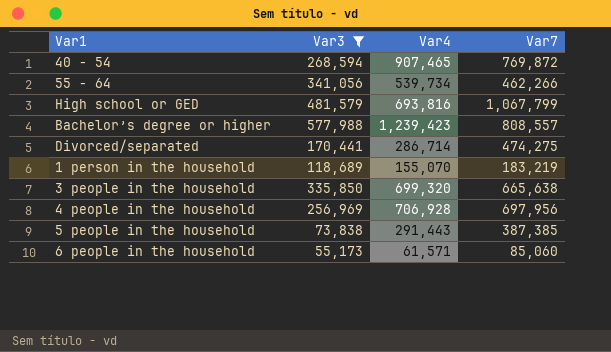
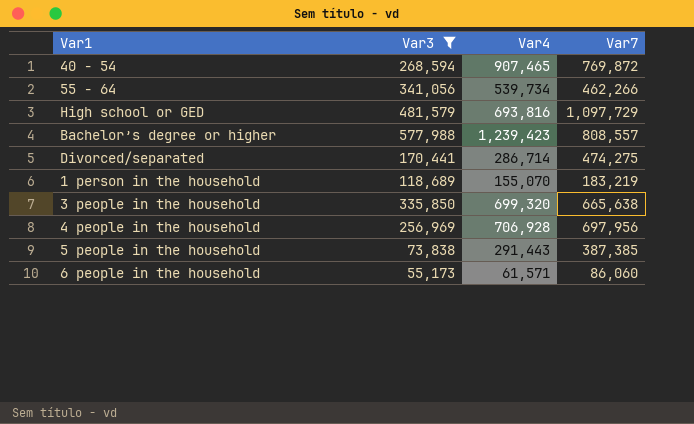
High school or GED | Var7: 1,067,799 -> 1,097,729
6 people in the household | Var7: 85,060 -> 86,060

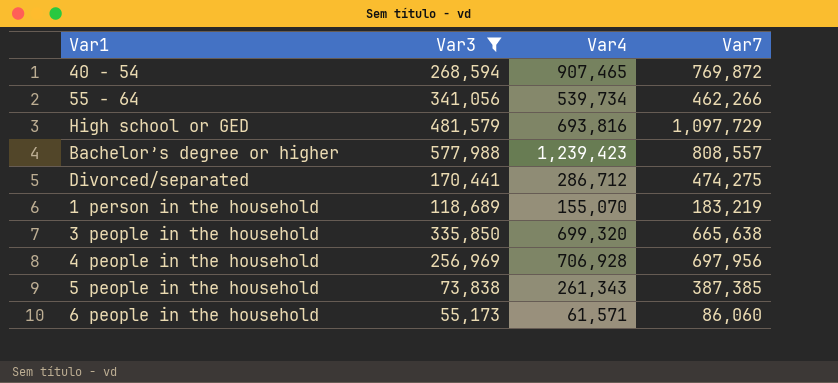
Divorced/separated | Var4: 286,714 -> 286,712
5 people in the household | Var4: 291,443 -> 261,343

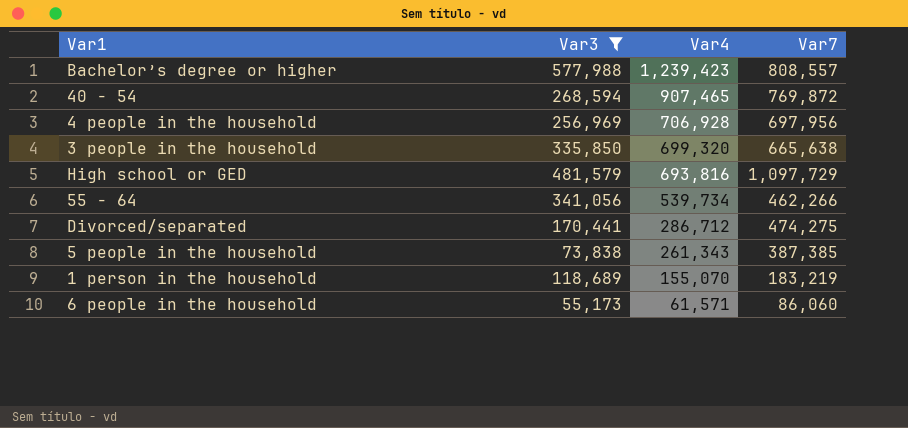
row order: none -> Var4 descending

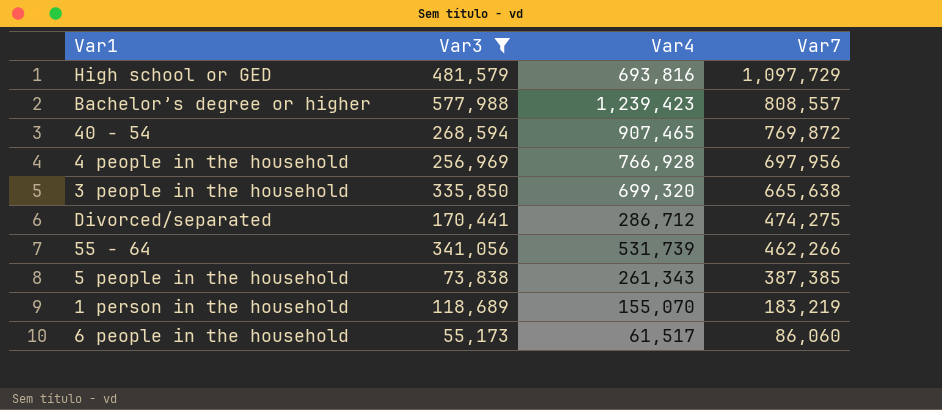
row order: Var4 descending -> Var7 descending
4 people in the household | Var4: 706,928 -> 766,928
55 - 64 | Var4: 539,734 -> 531,739
6 people in the household | Var4: 61,571 -> 61,517

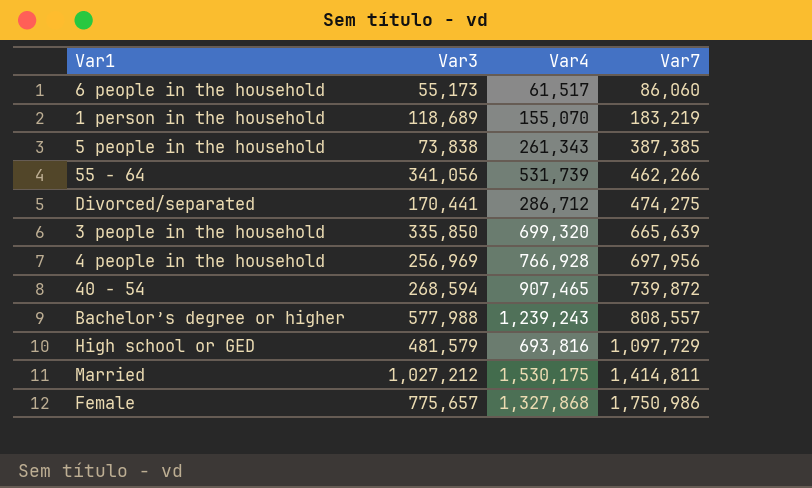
filter: Var3 <= 577,988 -> none
row order: Var7 descending -> Var7 ascending
3 people in the household | Var7: 665,638 -> 665,639
40 - 54 | Var7: 769,872 -> 739,872
Bachelor’s degree or higher | Var4: 1,239,423 -> 1,239,243

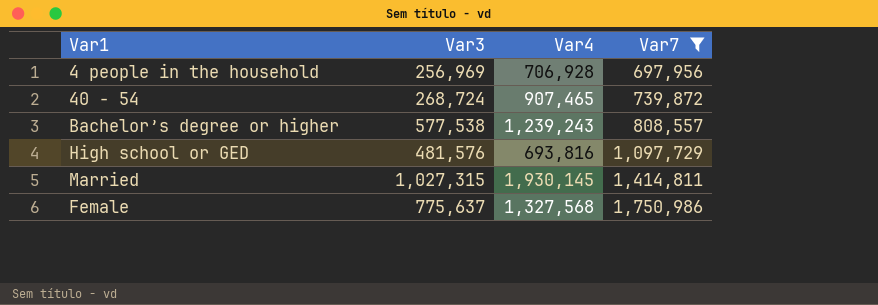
filter: none -> Var7 >= 697,956
4 people in the household | Var4: 766,928 -> 706,928
40 - 54 | Var3: 268,594 -> 268,724
Bachelor’s degree or higher | Var3: 577,988 -> 577,538
High school or GED | Var3: 481,579 -> 481,576
Married | Var3: 1,027,212 -> 1,027,315
Married | Var4: 1,530,175 -> 1,930,145
Female | Var3: 775,657 -> 775,637
Female | Var4: 1,327,868 -> 1,327,568

